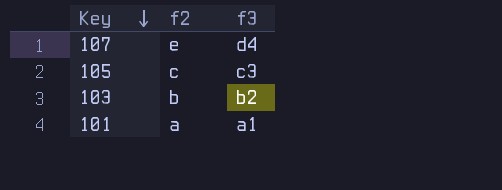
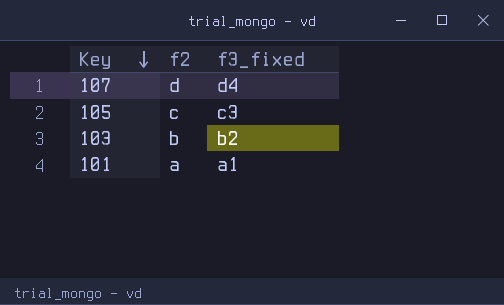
column name: f3 -> f3_fixed
107 | f2: e -> d

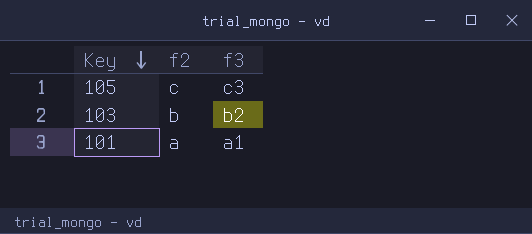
column name: f3_fixed -> f3
row 107: d | d4 -> none

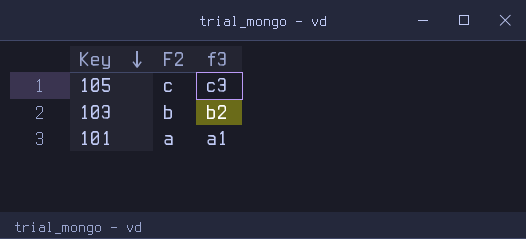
column name: f2 -> F2

